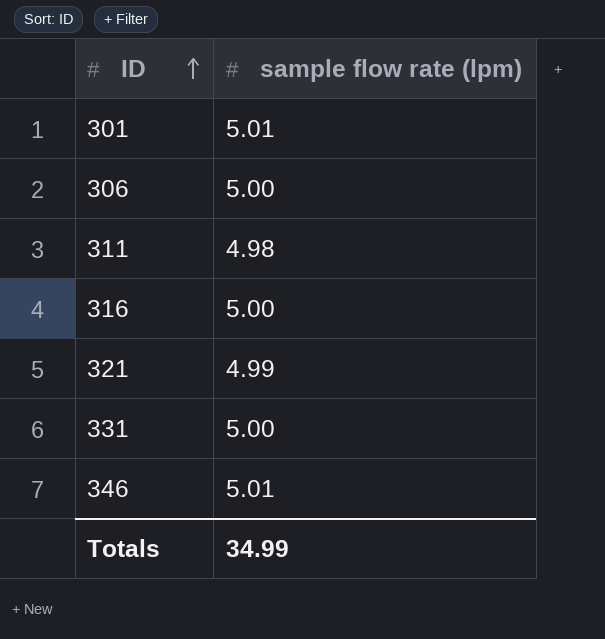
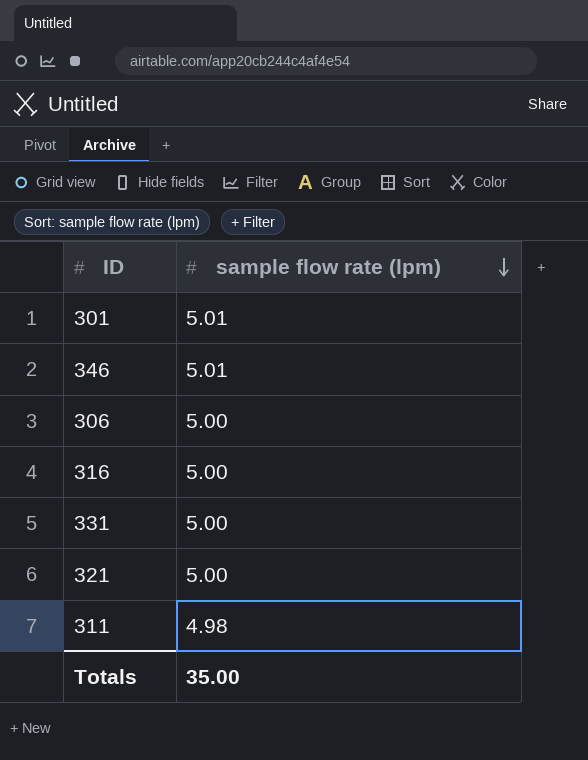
row order: ID ascending -> sample flow rate (lpm) descending
321 | sample flow rate (lpm): 4.99 -> 5.00
Totals | sample flow rate (lpm): 34.99 -> 35.00

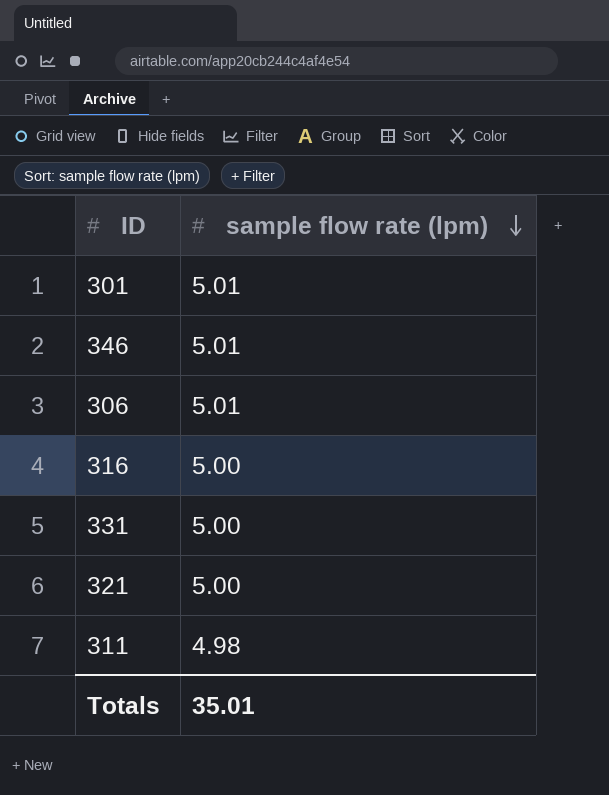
306 | sample flow rate (lpm): 5.00 -> 5.01
Totals | sample flow rate (lpm): 35.00 -> 35.01

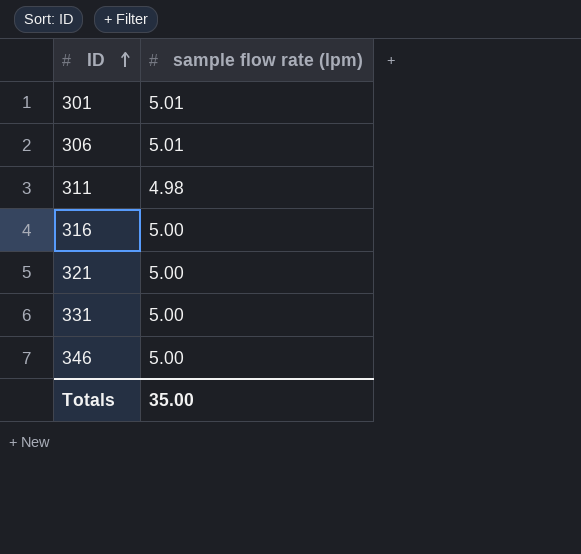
row order: sample flow rate (lpm) descending -> ID ascending
346 | sample flow rate (lpm): 5.01 -> 5.00
Totals | sample flow rate (lpm): 35.01 -> 35.00

